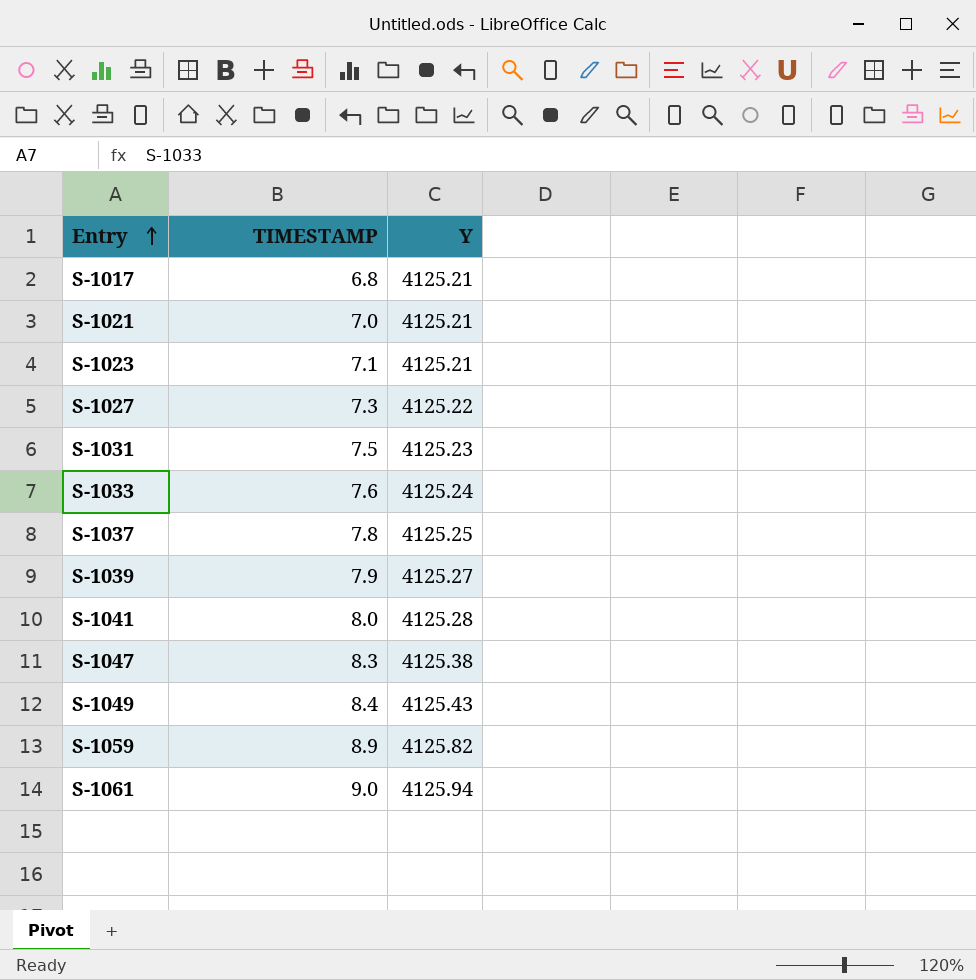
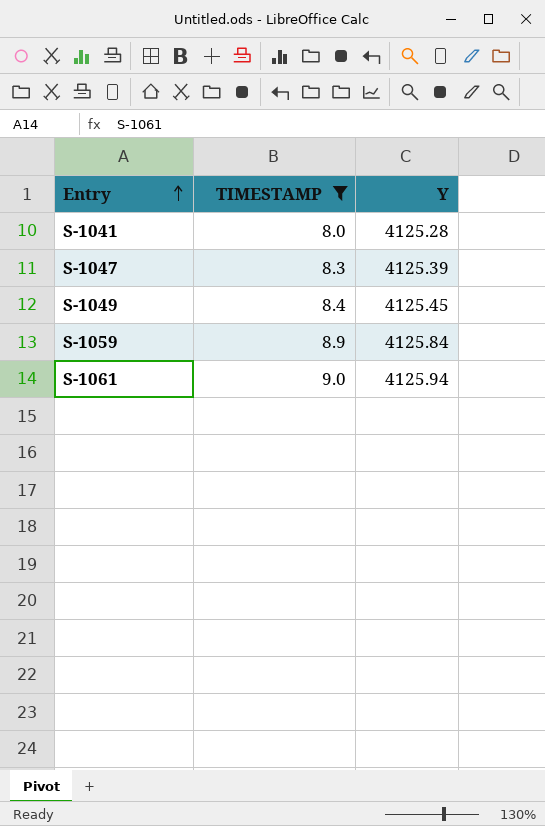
filter: none -> TIMESTAMP >= 8.0
S-1047 | Y: 4125.38 -> 4125.39
S-1049 | Y: 4125.43 -> 4125.45
S-1059 | Y: 4125.82 -> 4125.84

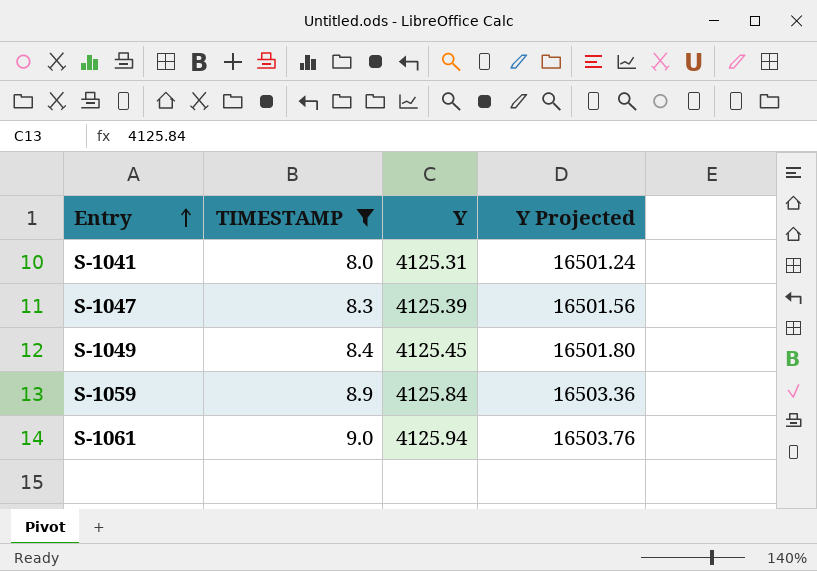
column Y Projected | formula: none -> [Y] * 4
S-1041 | Y: 4125.28 -> 4125.31

